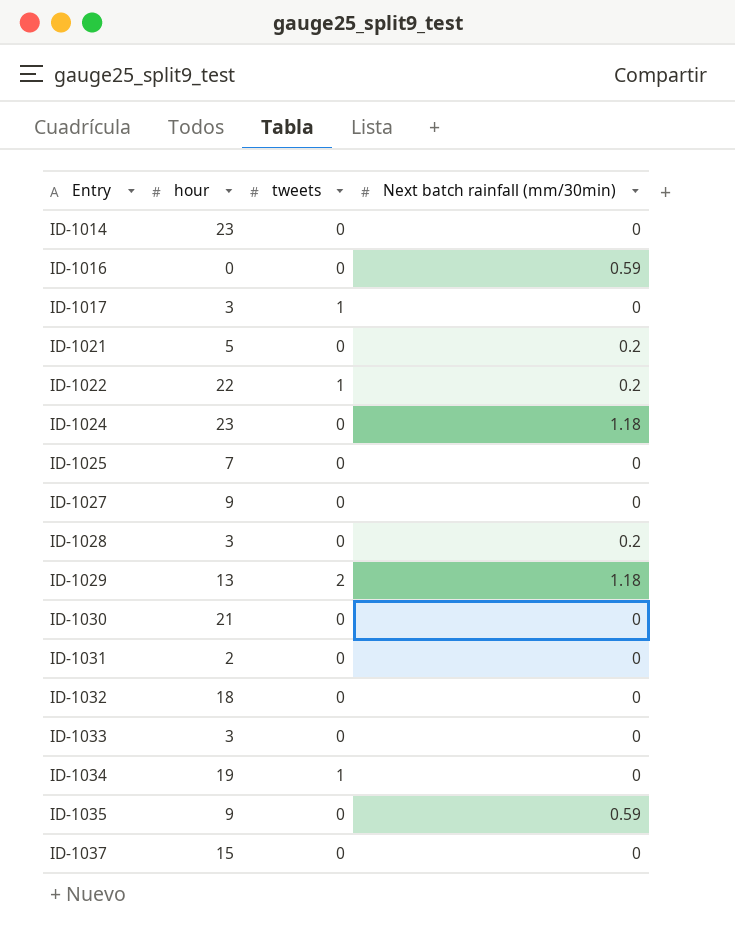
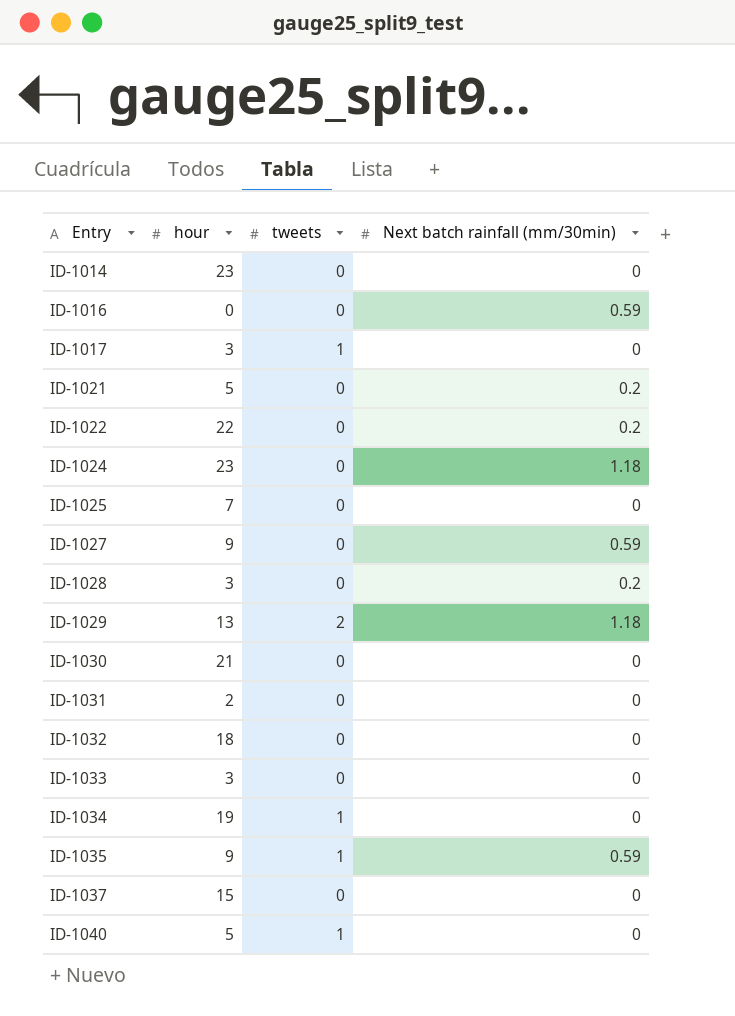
ID-1022 | tweets: 1 -> 0
ID-1027 | Next batch rainfall (mm/30min): 0 -> 0.59
ID-1035 | tweets: 0 -> 1
row ID-1040: none -> 5 | 1 | 0

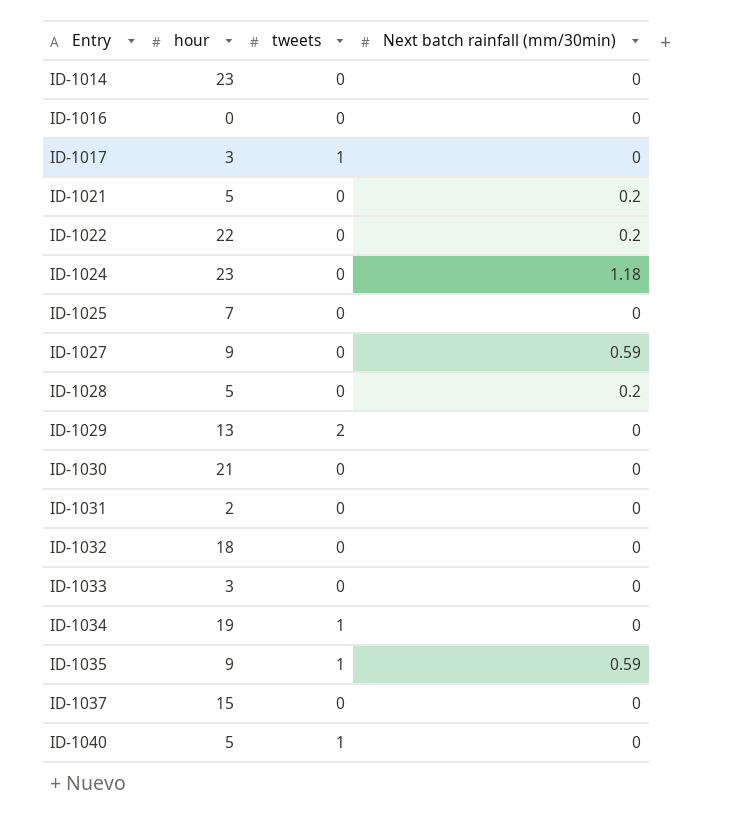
ID-1016 | Next batch rainfall (mm/30min): 0.59 -> 0
ID-1028 | hour: 3 -> 5
ID-1029 | Next batch rainfall (mm/30min): 1.18 -> 0

